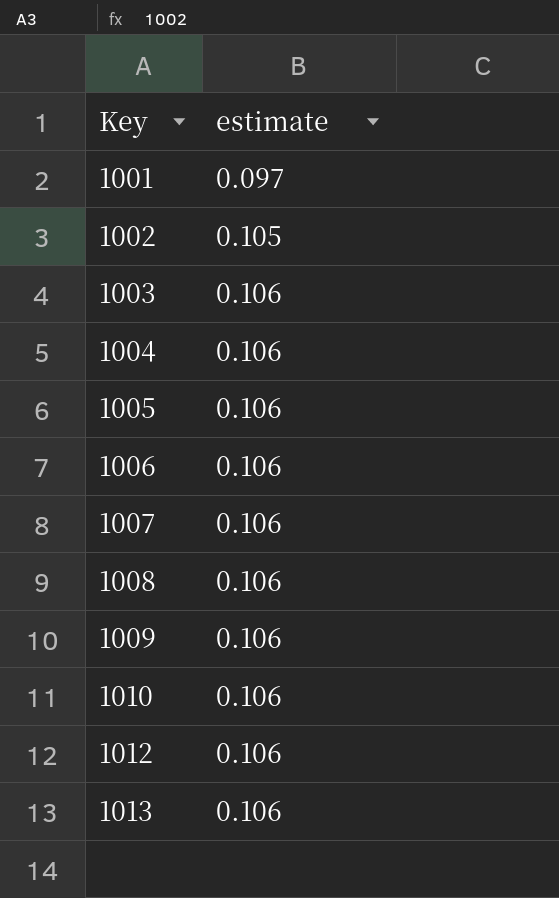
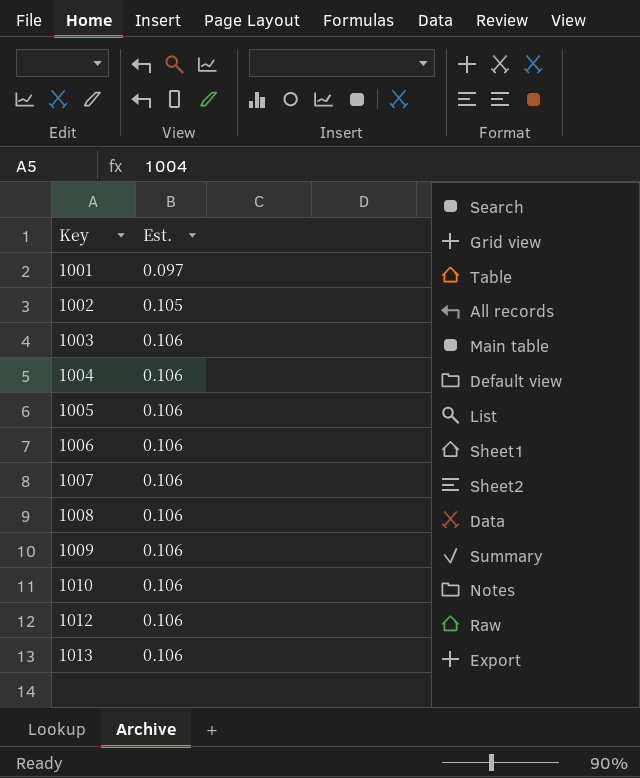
column name: estimate -> Est.

